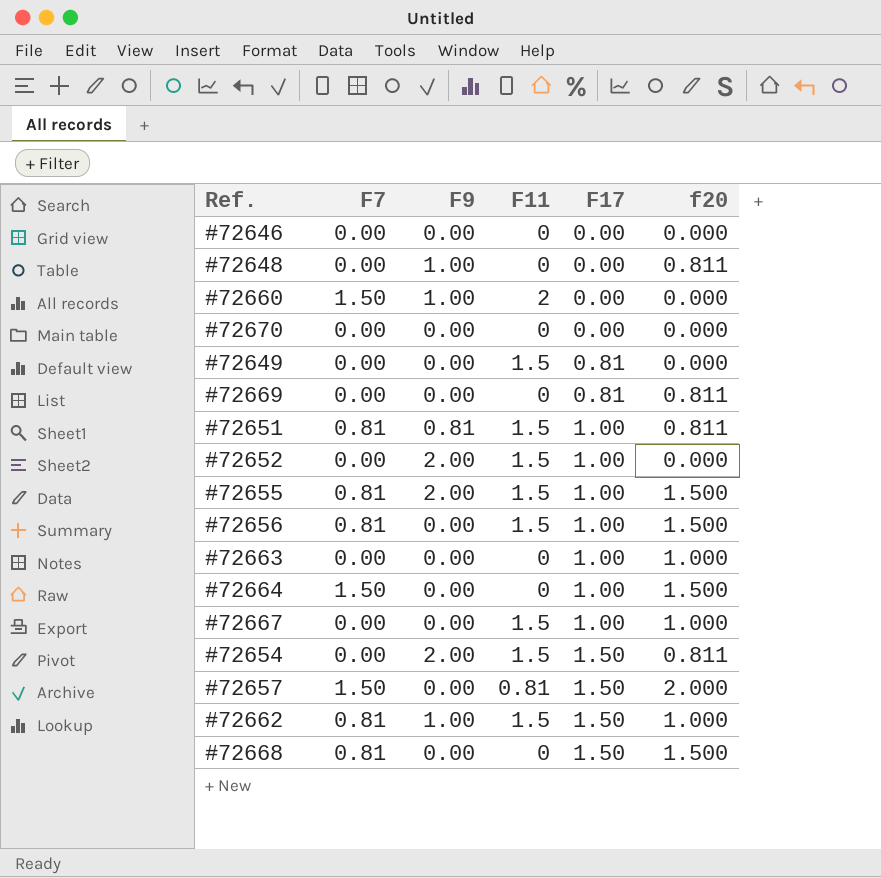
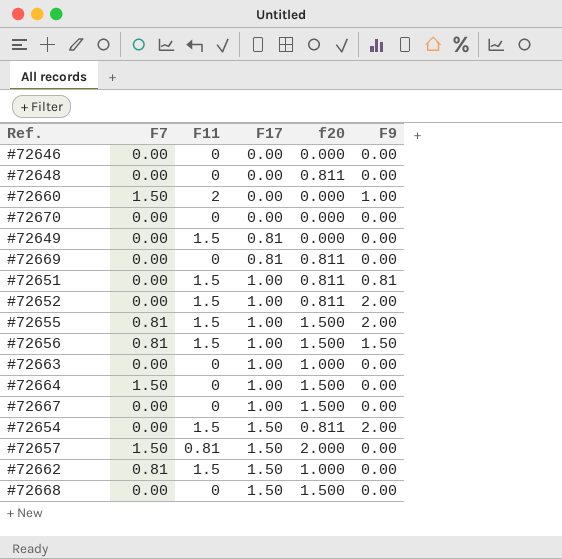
column F9 | position: 3 -> 6
#72648 | F9: 1.00 -> 0.00
#72651 | F7: 0.81 -> 0.00
#72652 | f20: 0.000 -> 0.811
#72656 | F9: 0.00 -> 1.50
#72667 | F11: 1.5 -> 0
#72667 | f20: 1.000 -> 1.500
#72662 | F9: 1.00 -> 0.00
#72668 | F7: 0.81 -> 0.00

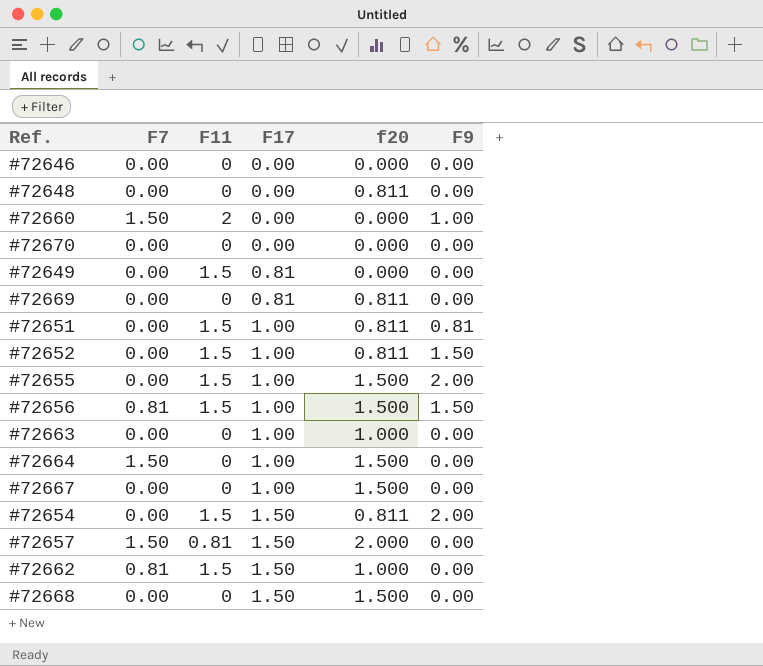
#72652 | F9: 2.00 -> 1.50
#72655 | F7: 0.81 -> 0.00

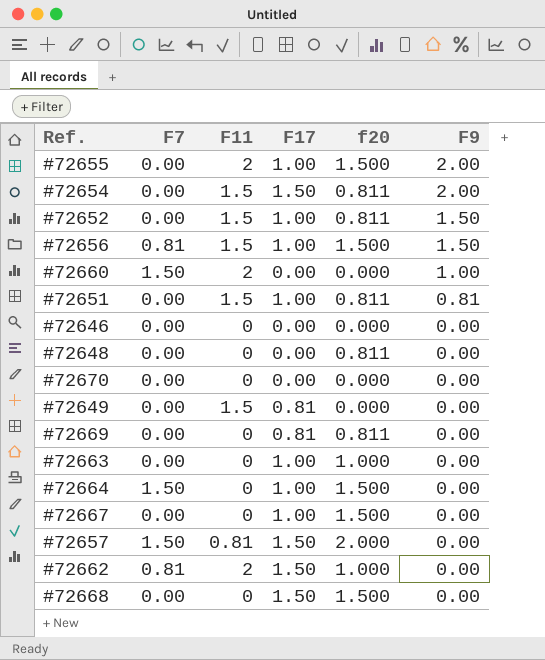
row order: F17 ascending -> F9 descending
#72655 | F11: 1.5 -> 2
#72662 | F11: 1.5 -> 2

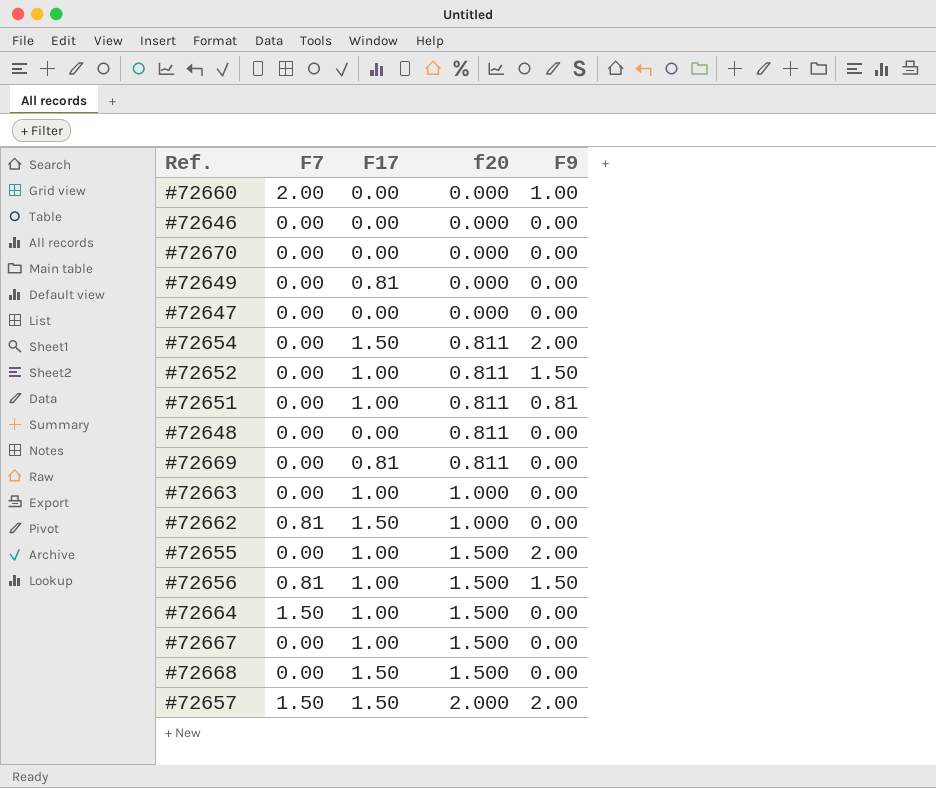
row order: F9 descending -> f20 ascending
column F11 | position: 3 -> none
#72660 | F7: 1.50 -> 2.00
row #72647: none -> 0.00 | 0.00 | 0.000 | 0.00
#72657 | F9: 0.00 -> 2.00

